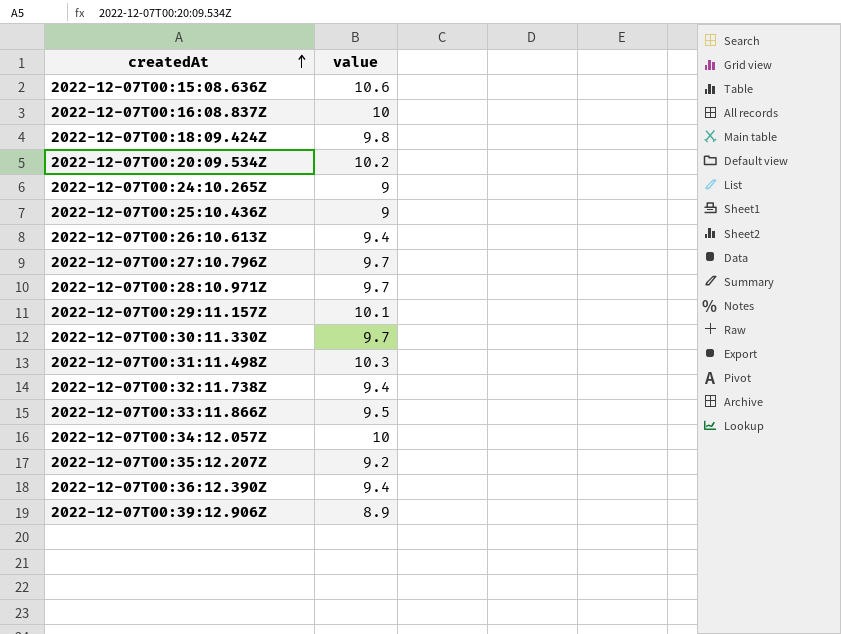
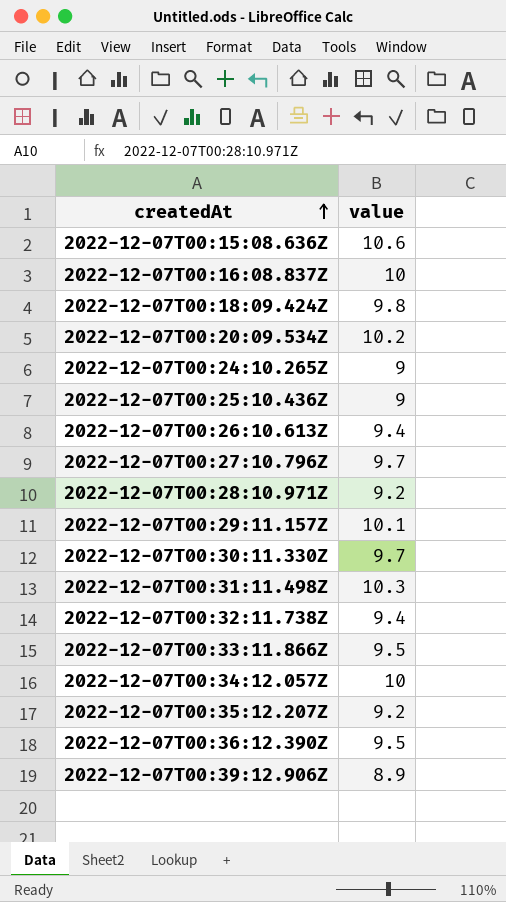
2022-12-07T00:28:10.971Z | value: 9.7 -> 9.2
2022-12-07T00:36:12.390Z | value: 9.4 -> 9.5

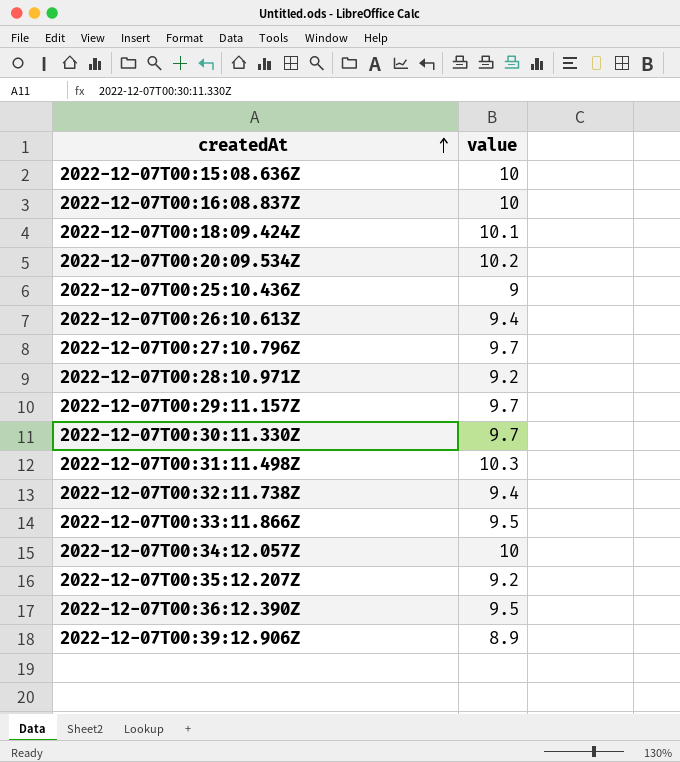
row 2022-12-07T00:24:10.265Z: 9 -> none
2022-12-07T00:15:08.636Z | value: 10.6 -> 10
2022-12-07T00:18:09.424Z | value: 9.8 -> 10.1
2022-12-07T00:29:11.157Z | value: 10.1 -> 9.7

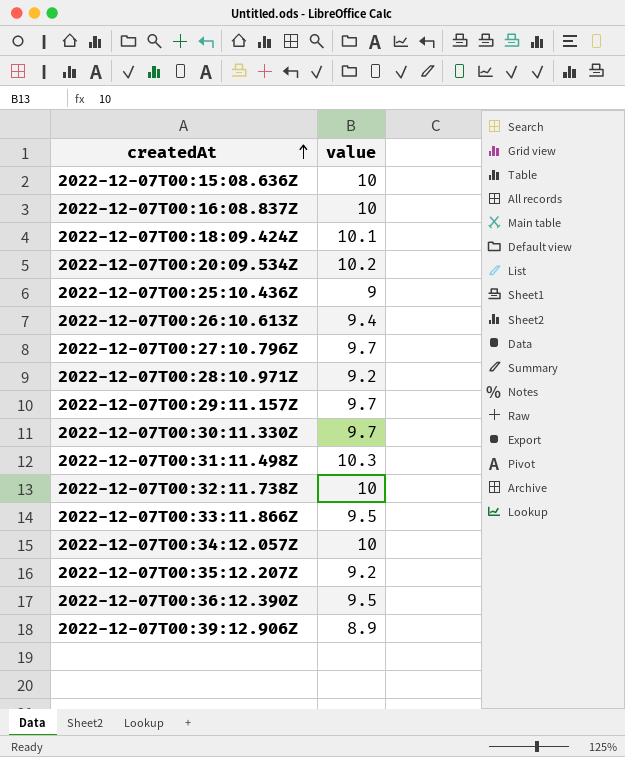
2022-12-07T00:32:11.738Z | value: 9.4 -> 10

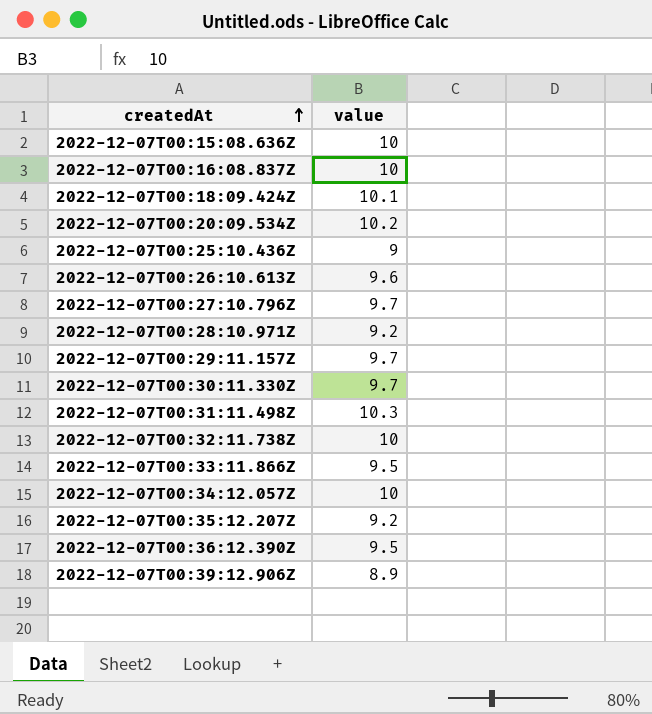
2022-12-07T00:26:10.613Z | value: 9.4 -> 9.6

